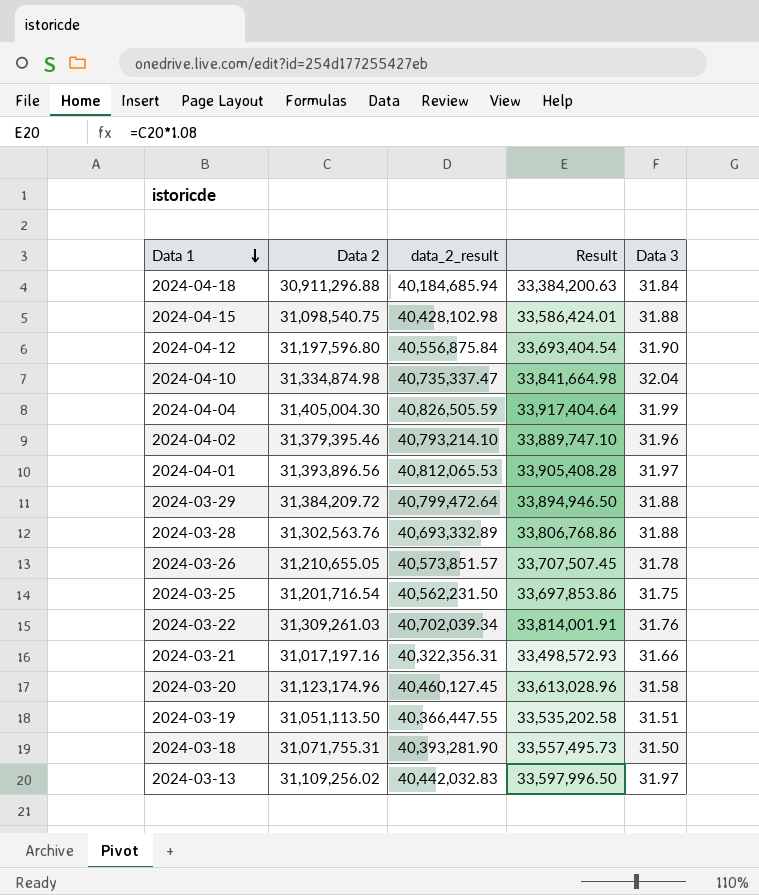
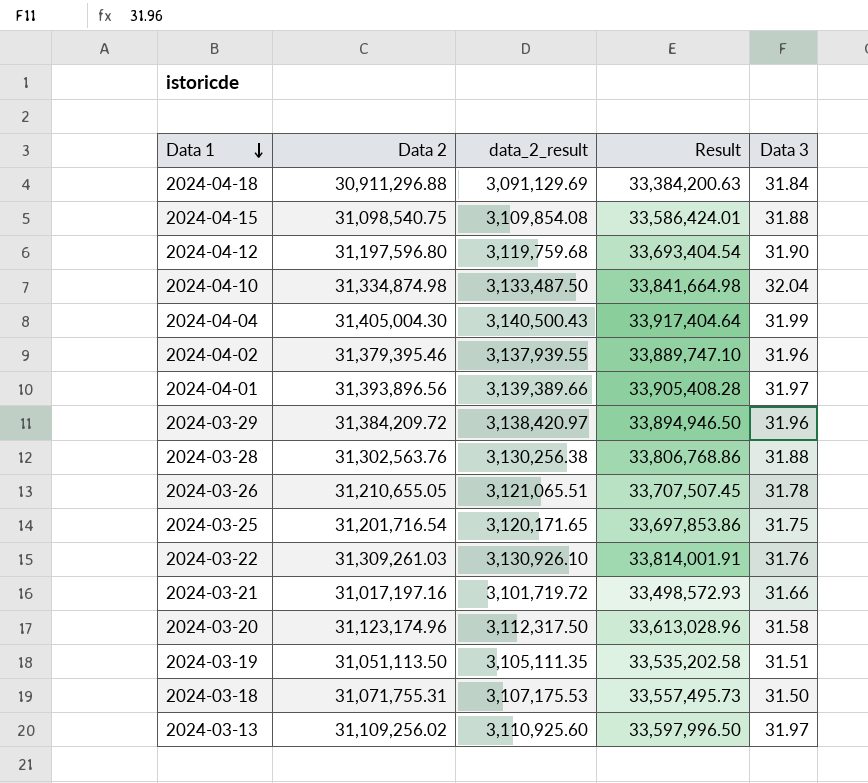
column data_2_result | formula: [Data 2] * 1.3 -> [Data 2] * 0.1
2024-03-29 | Data 3: 31.88 -> 31.96

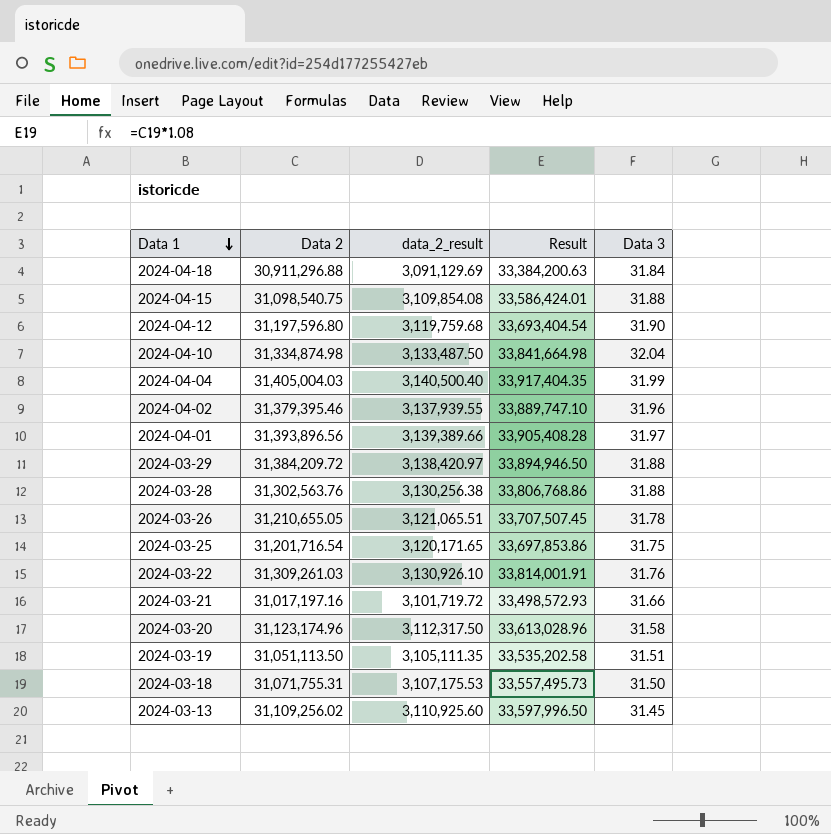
2024-04-04 | Data 2: 31,405,004.30 -> 31,405,004.03
2024-04-04 | data_2_result: 3,140,500.43 -> 3,140,500.40
2024-04-04 | Result: 33,917,404.64 -> 33,917,404.35
2024-03-29 | Data 3: 31.96 -> 31.88
2024-03-13 | Data 3: 31.97 -> 31.45

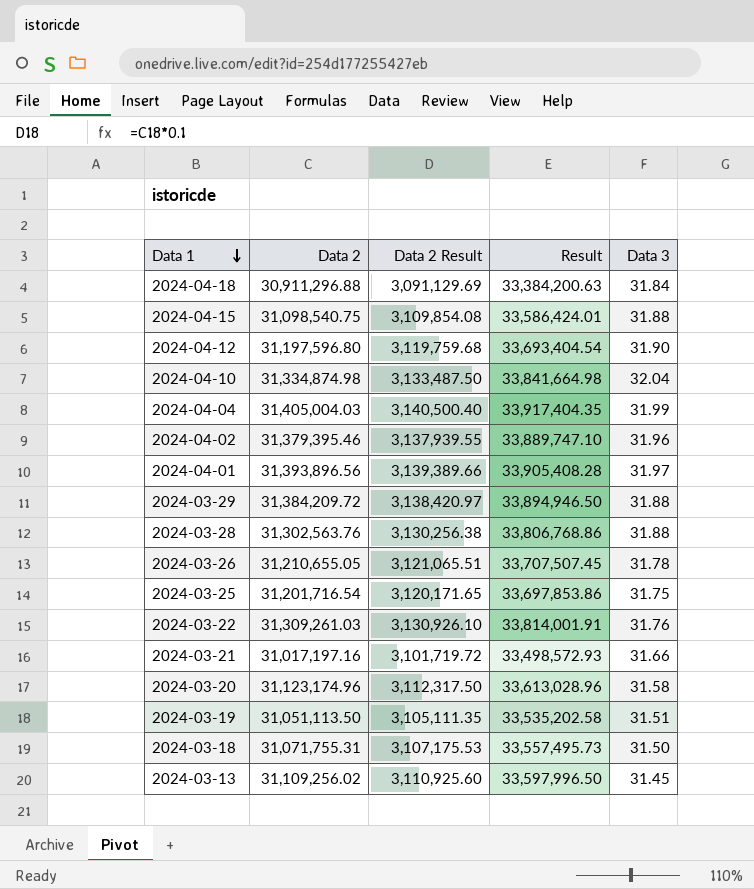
column name: data_2_result -> Data 2 Result

